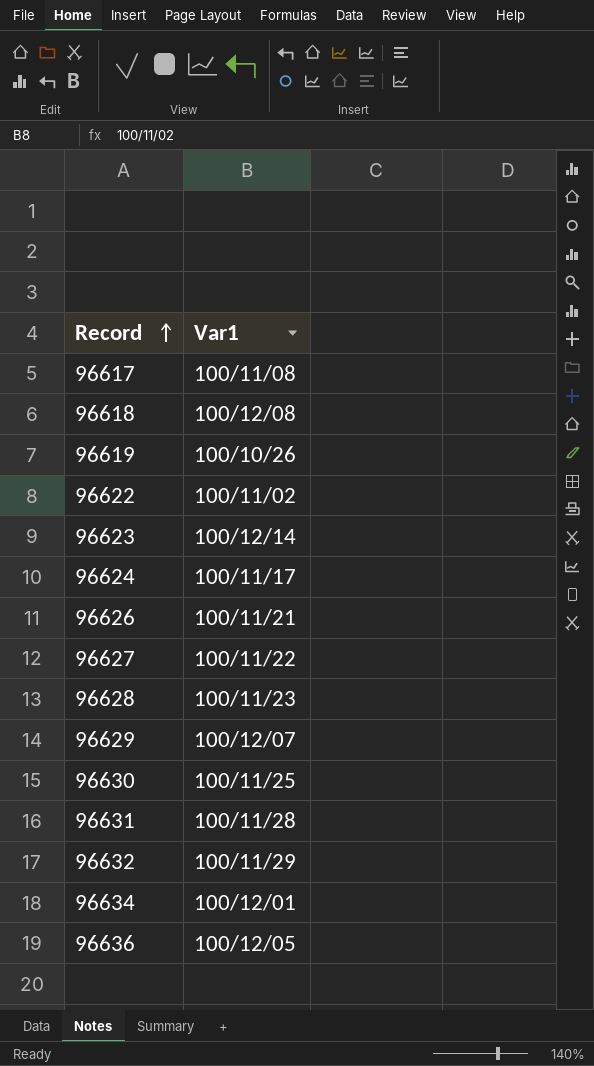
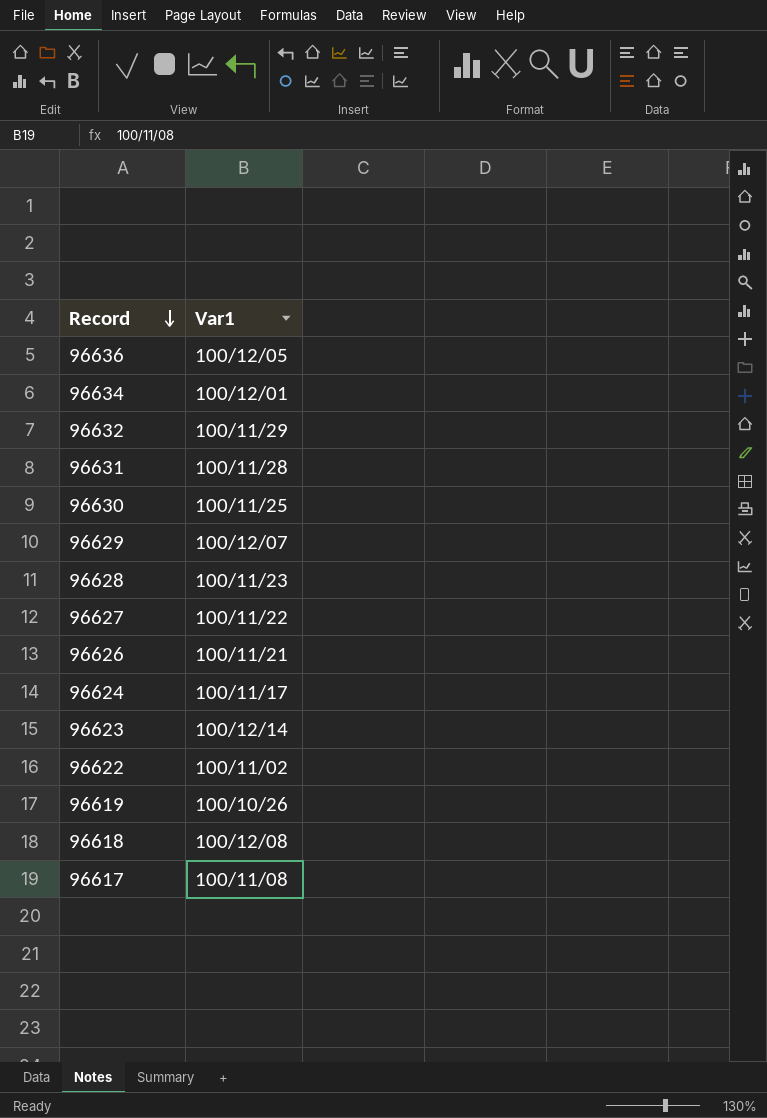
row order: Record ascending -> Record descending

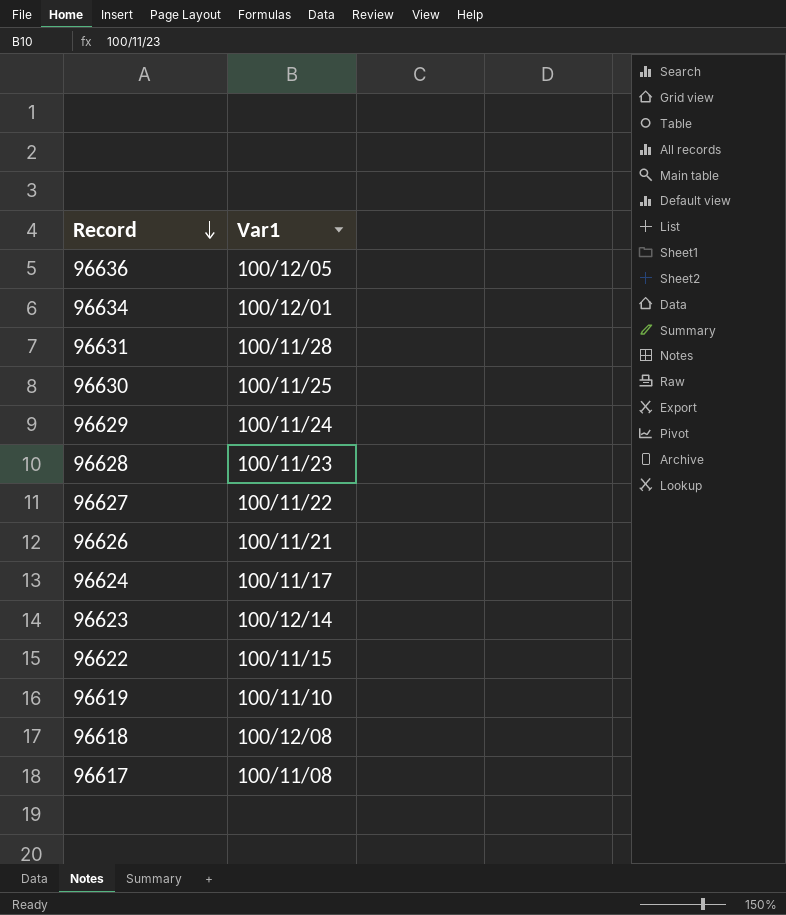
row 96632: 100/11/29 -> none
96629 | Var1: 100/12/07 -> 100/11/24
96622 | Var1: 100/11/02 -> 100/11/15
96619 | Var1: 100/10/26 -> 100/11/10

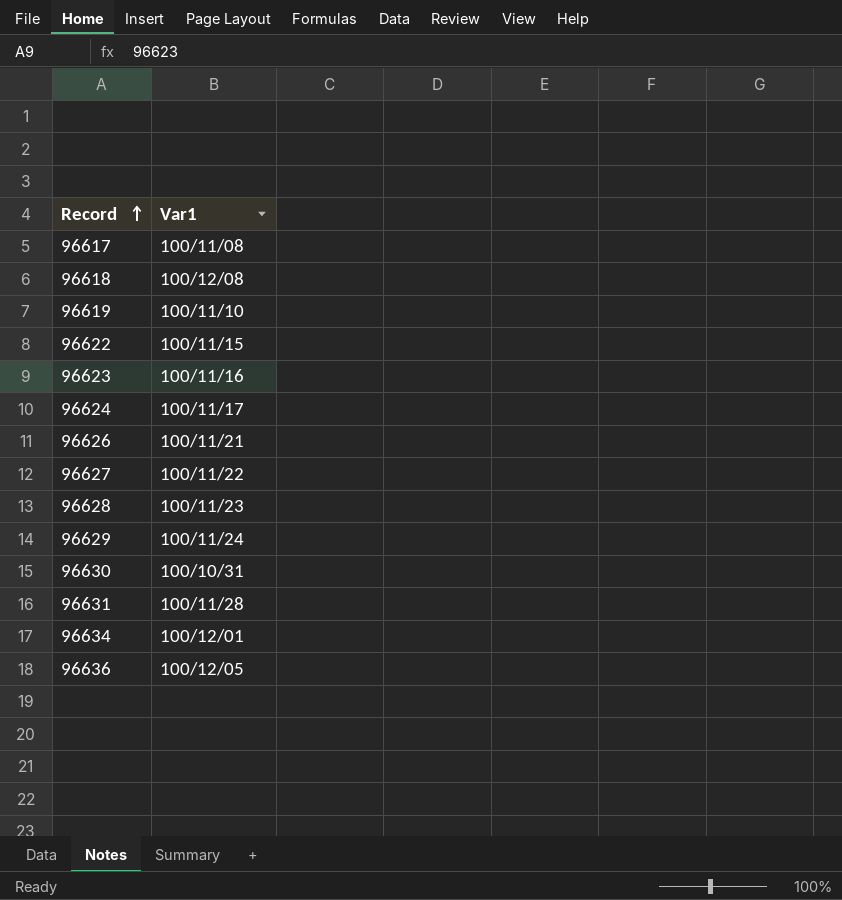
row order: Record descending -> Record ascending
96623 | Var1: 100/12/14 -> 100/11/16
96630 | Var1: 100/11/25 -> 100/10/31

